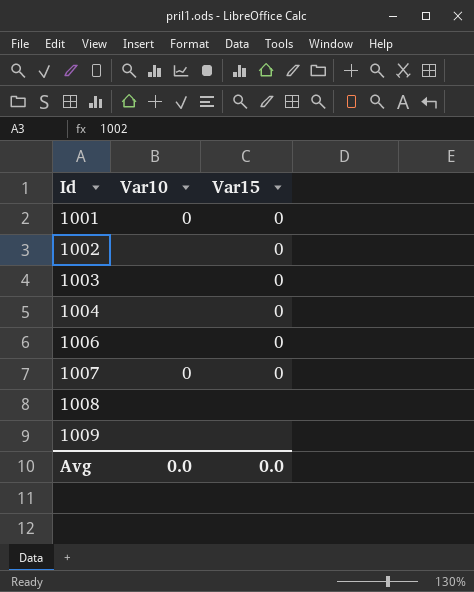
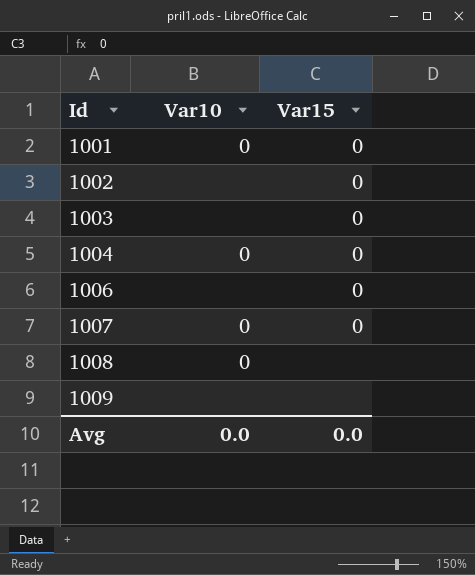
1004 | Var10: none -> 0
1008 | Var10: none -> 0

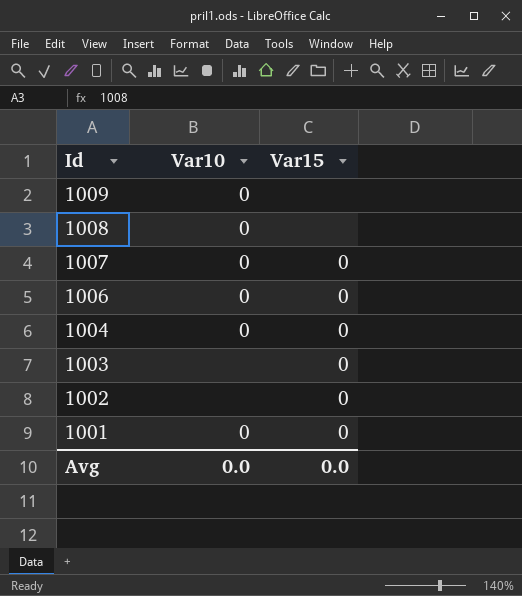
row order: Id ascending -> Id descending
1009 | Var10: none -> 0
1006 | Var10: none -> 0

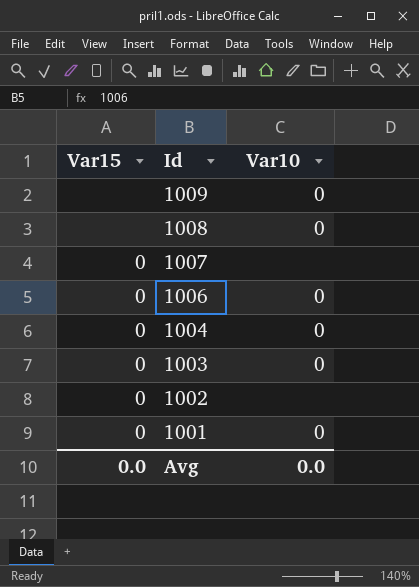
column Var15 | position: 3 -> 1
1007 | Var10: 0 -> none
1003 | Var10: none -> 0

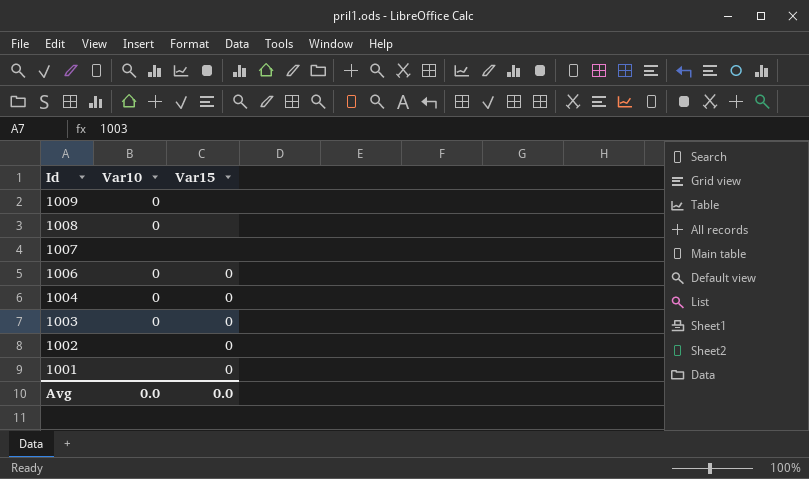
column Var15 | position: 1 -> 3
1007 | Var15: 0 -> none
1001 | Var10: 0 -> none

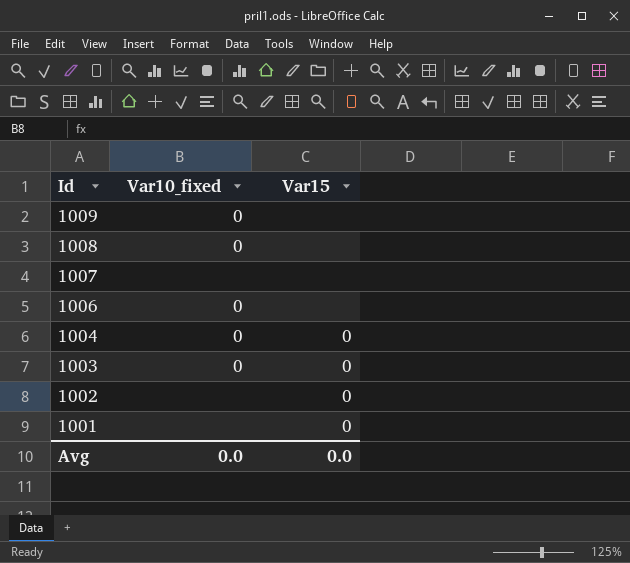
column name: Var10 -> Var10_fixed
1006 | Var15: 0 -> none

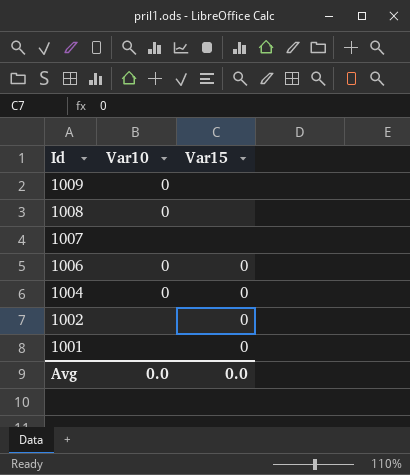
column name: Var10_fixed -> Var10
row 1003: 0 | 0 -> none
1006 | Var15: none -> 0

